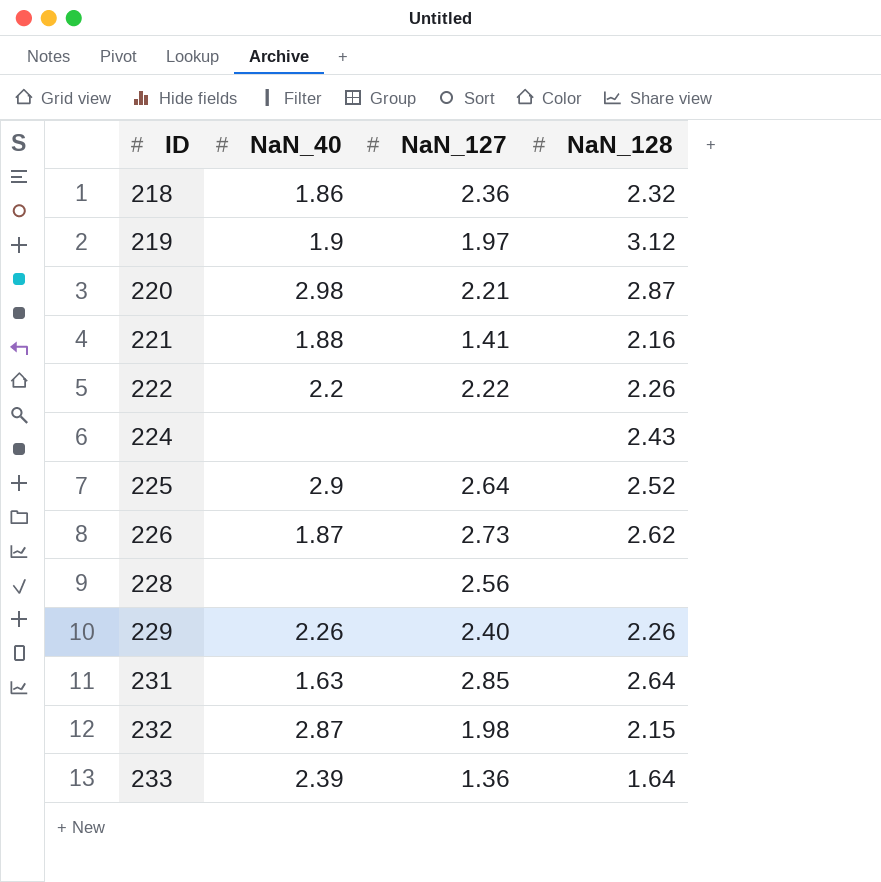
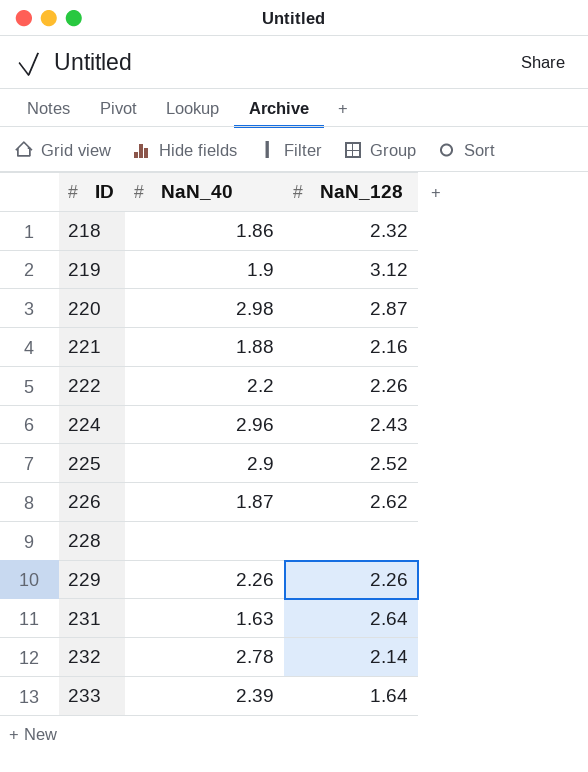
column NaN_127 | position: 3 -> none
224 | NaN_40: none -> 2.96
232 | NaN_40: 2.87 -> 2.78
232 | NaN_128: 2.15 -> 2.14

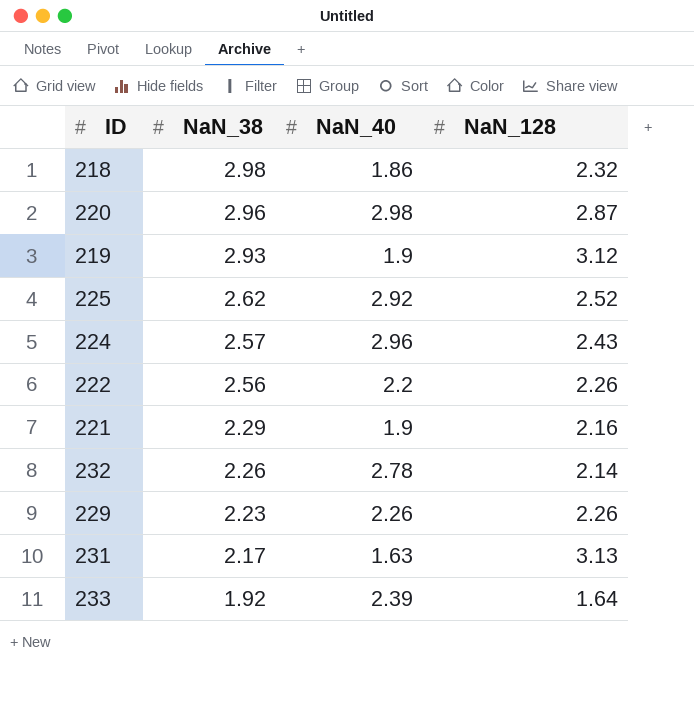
row order: ID ascending -> NaN_38 descending
column NaN_38 | position: none -> 2
row 226: 1.87 | 2.62 -> none
row 228: none | none -> none
225 | NaN_40: 2.9 -> 2.92
221 | NaN_40: 1.88 -> 1.9
231 | NaN_128: 2.64 -> 3.13

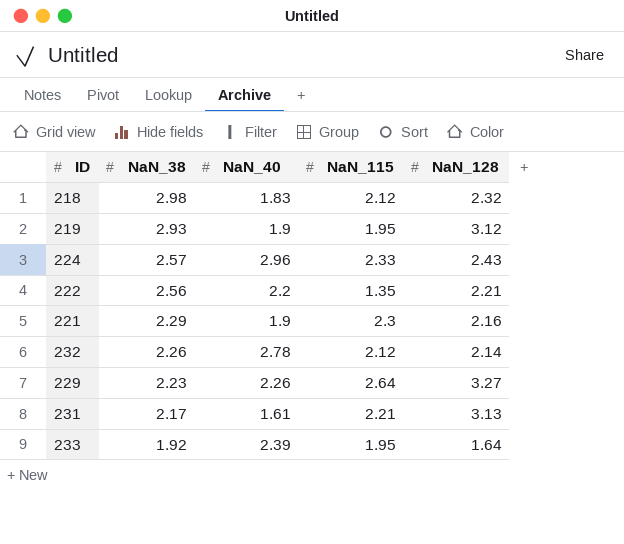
column NaN_115 | position: none -> 4
row 220: 2.96 | 2.98 | 2.87 -> none
row 225: 2.62 | 2.92 | 2.52 -> none
218 | NaN_40: 1.86 -> 1.83
222 | NaN_128: 2.26 -> 2.21
229 | NaN_128: 2.26 -> 3.27
231 | NaN_40: 1.63 -> 1.61

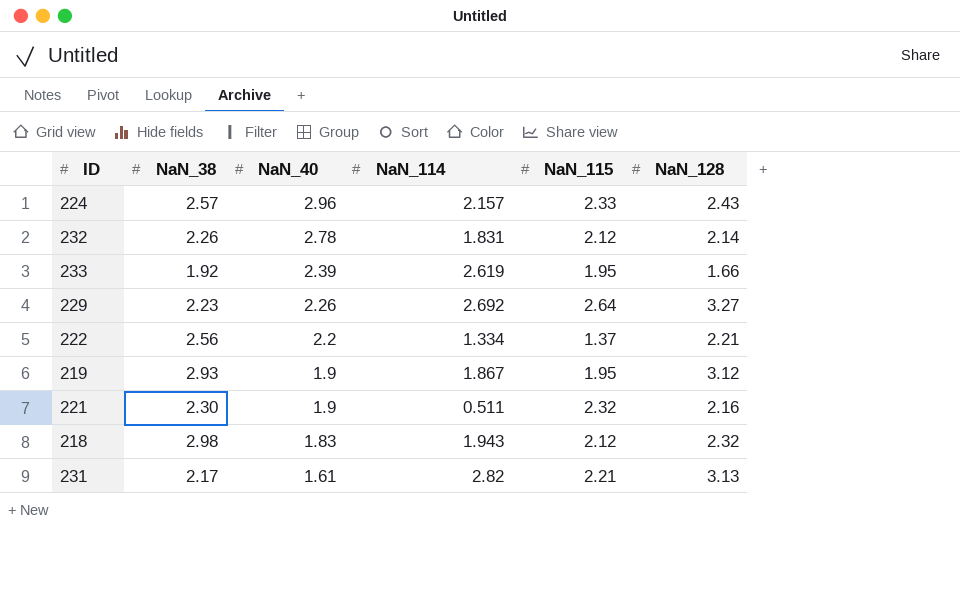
row order: NaN_38 descending -> NaN_40 descending
column NaN_114 | position: none -> 4
233 | NaN_128: 1.64 -> 1.66
222 | NaN_115: 1.35 -> 1.37
221 | NaN_38: 2.29 -> 2.30
221 | NaN_115: 2.3 -> 2.32

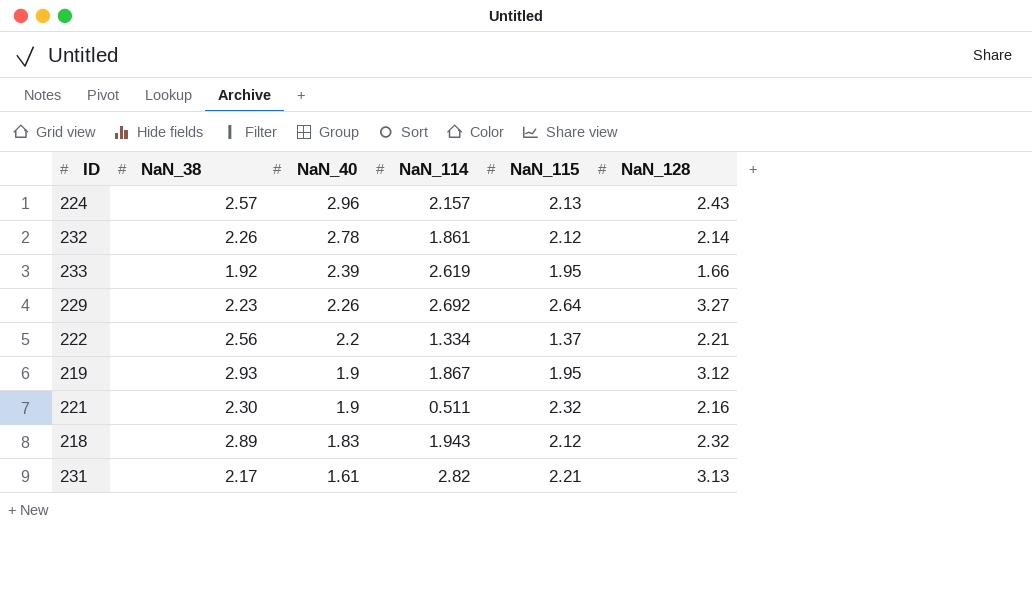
224 | NaN_115: 2.33 -> 2.13
232 | NaN_114: 1.831 -> 1.861
218 | NaN_38: 2.98 -> 2.89

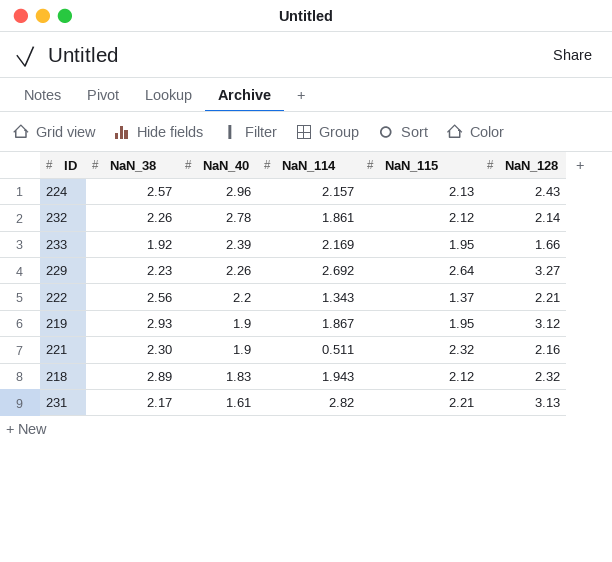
233 | NaN_114: 2.619 -> 2.169
222 | NaN_114: 1.334 -> 1.343

